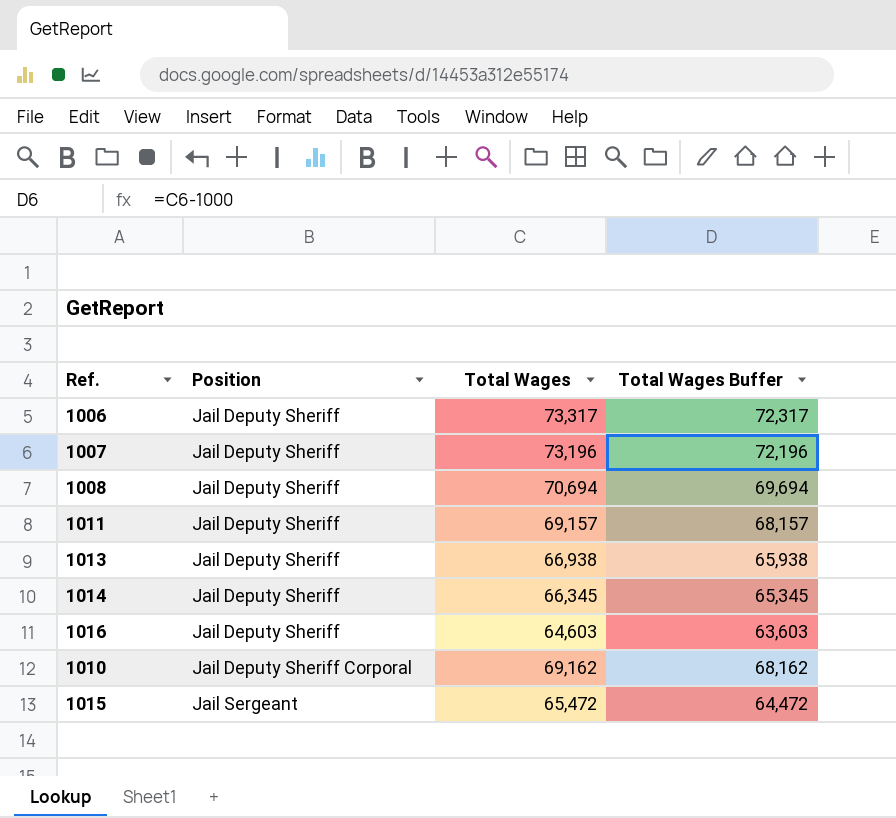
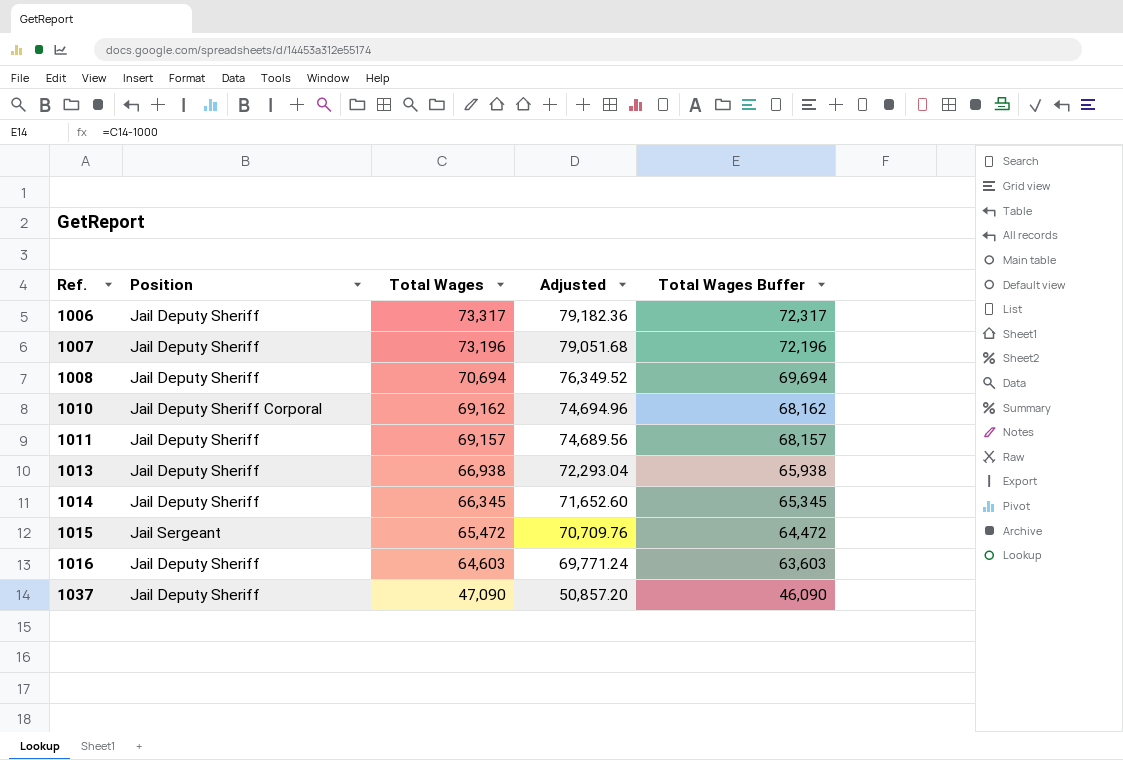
row order: Position ascending -> Ref. ascending
column Adjusted | formula: none -> [Total Wages] * 1.08
row 1037: none -> Jail Deputy Sheriff | 47,090 | 50,857.20 | 46,090

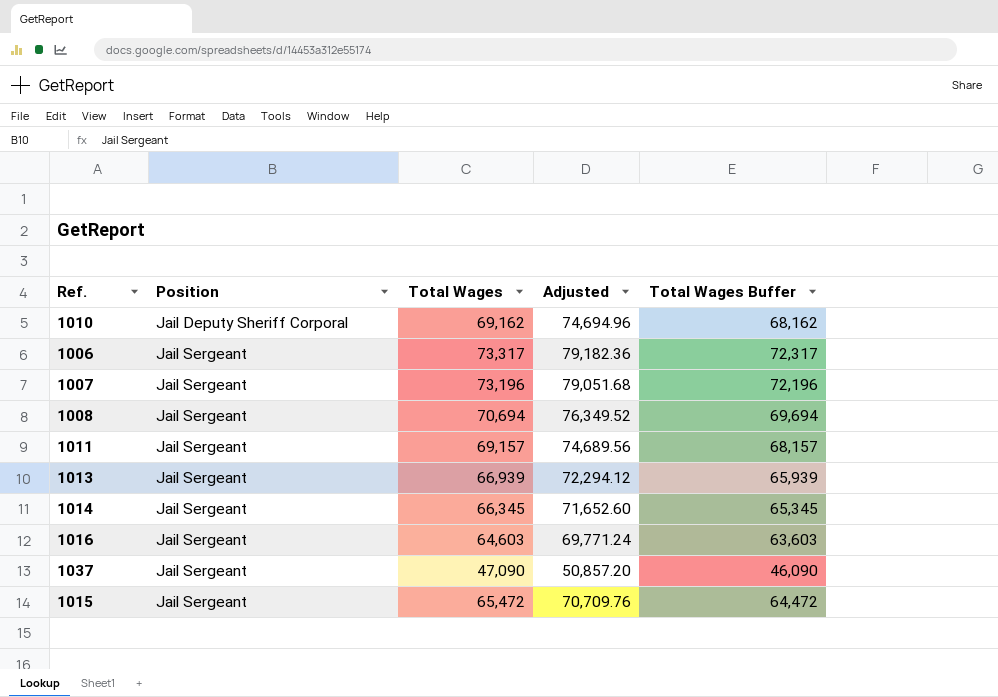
row order: Ref. ascending -> Position ascending
1006 | Position: Jail Deputy Sheriff -> Jail Sergeant
1007 | Position: Jail Deputy Sheriff -> Jail Sergeant
1008 | Position: Jail Deputy Sheriff -> Jail Sergeant
1011 | Position: Jail Deputy Sheriff -> Jail Sergeant
1013 | Position: Jail Deputy Sheriff -> Jail Sergeant
1013 | Total Wages: 66,938 -> 66,939
1013 | Adjusted: 72,293.04 -> 72,294.12
1013 | Total Wages Buffer: 65,938 -> 65,939
1014 | Position: Jail Deputy Sheriff -> Jail Sergeant
1016 | Position: Jail Deputy Sheriff -> Jail Sergeant
1037 | Position: Jail Deputy Sheriff -> Jail Sergeant

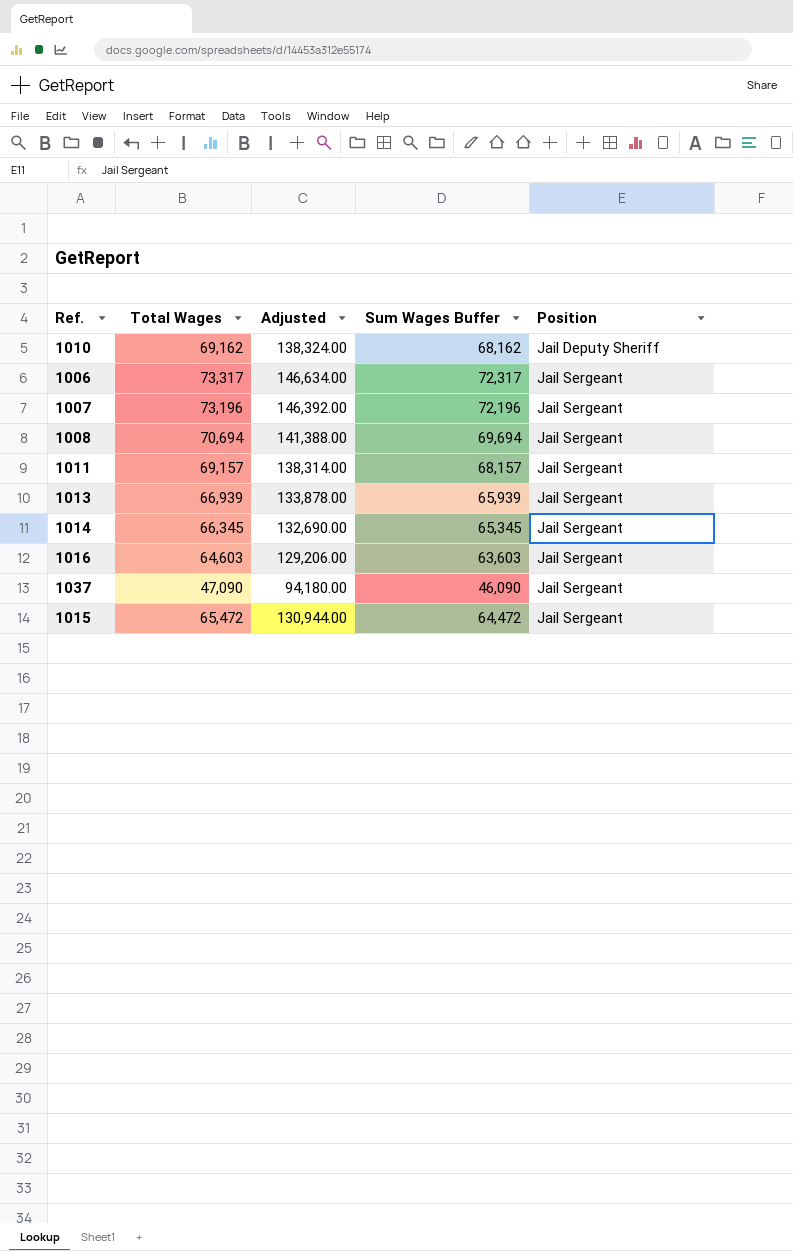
column Adjusted | formula: [Total Wages] * 1.08 -> [Total Wages] * 2
column name: Total Wages Buffer -> Sum Wages Buffer
column Position | position: 2 -> 5
1010 | Position: Jail Deputy Sheriff Corporal -> Jail Deputy Sheriff

